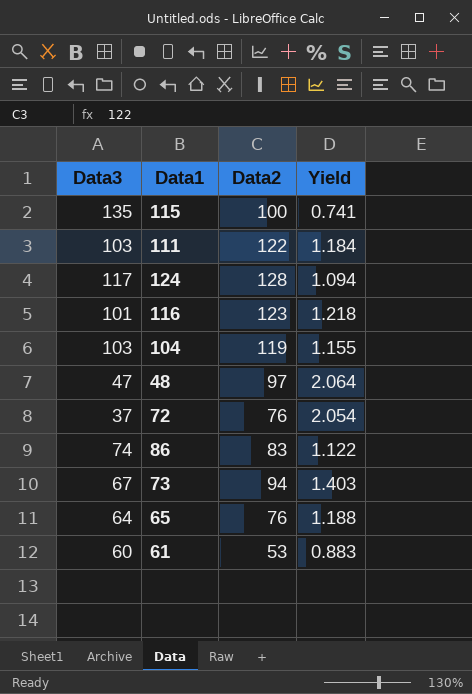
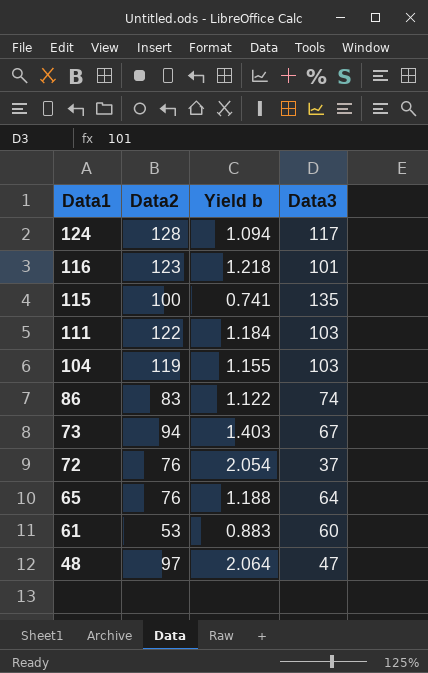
row order: none -> Data1 descending
column name: Yield -> Yield b
column Data3 | position: 1 -> 4

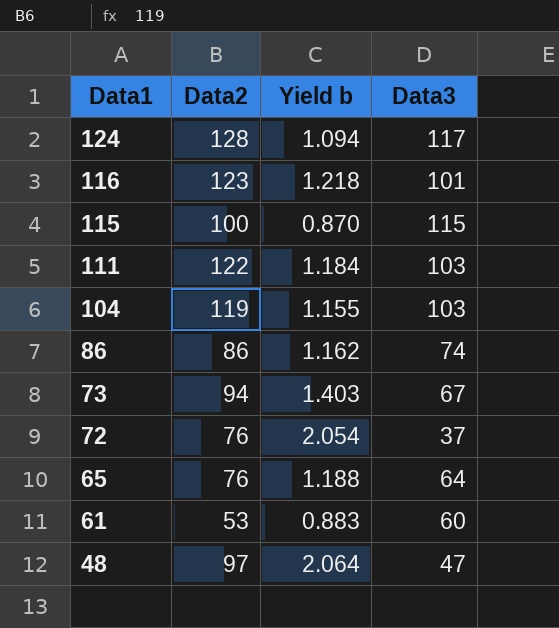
115 | Yield b: 0.741 -> 0.870
115 | Data3: 135 -> 115
86 | Data2: 83 -> 86
86 | Yield b: 1.122 -> 1.162

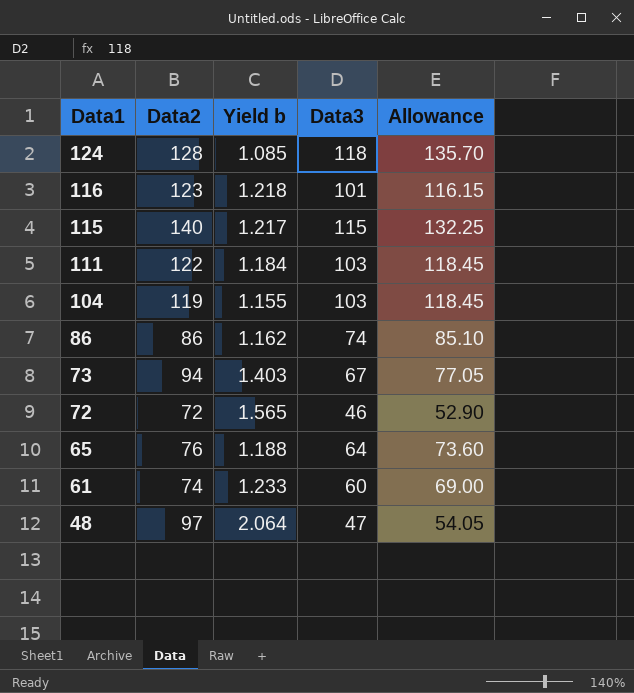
column Allowance | formula: none -> [Data3] * 1.15
124 | Yield b: 1.094 -> 1.085
124 | Data3: 117 -> 118
115 | Data2: 100 -> 140
115 | Yield b: 0.870 -> 1.217
72 | Data2: 76 -> 72
72 | Yield b: 2.054 -> 1.565
72 | Data3: 37 -> 46
61 | Data2: 53 -> 74
61 | Yield b: 0.883 -> 1.233

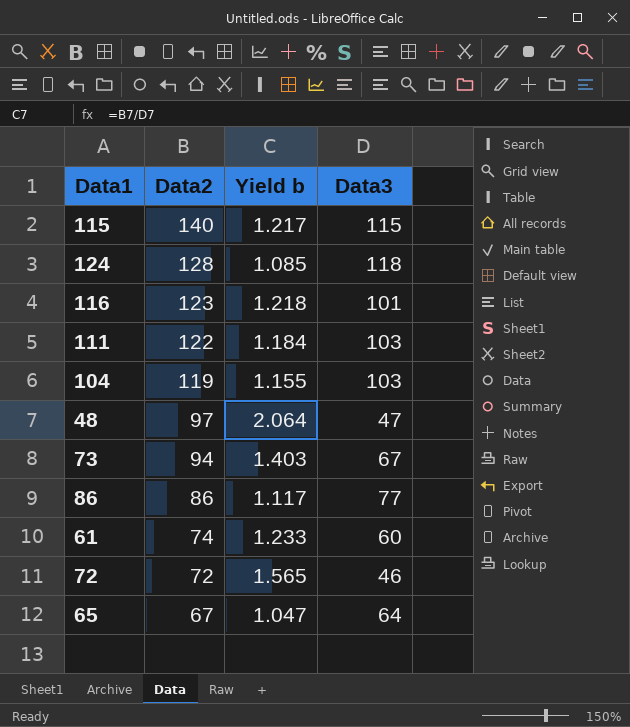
row order: Data1 descending -> Data2 descending
column Allowance | formula: [Data3] * 1.15 -> none
86 | Yield b: 1.162 -> 1.117
86 | Data3: 74 -> 77
65 | Data2: 76 -> 67
65 | Yield b: 1.188 -> 1.047

